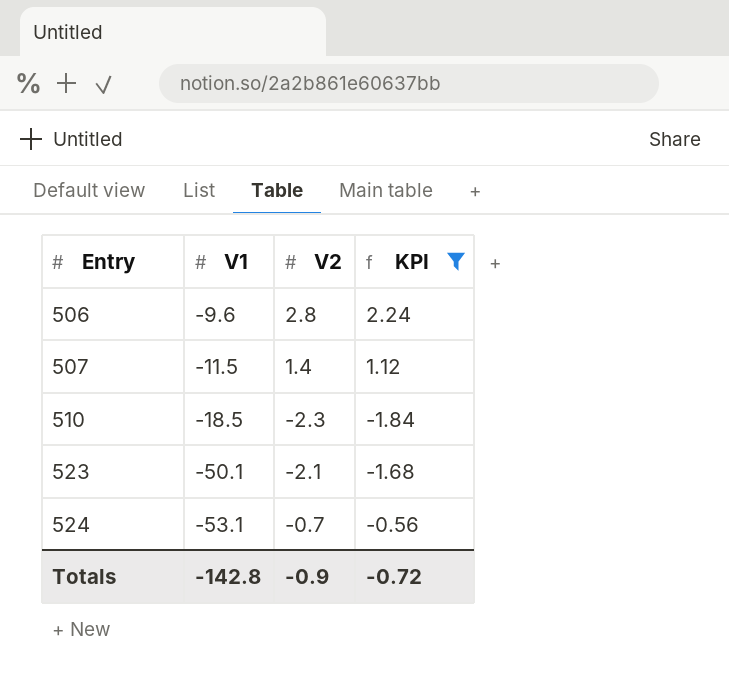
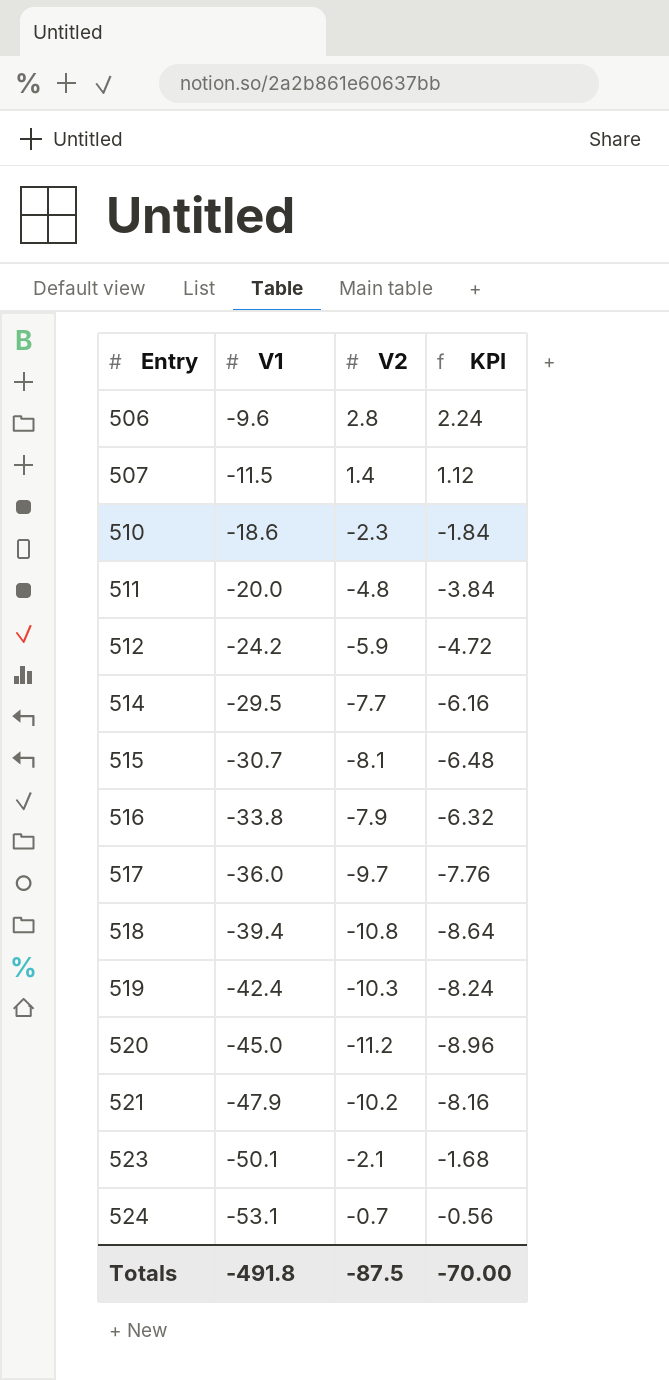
filter: KPI >= -1.84 -> none
510 | V1: -18.5 -> -18.6
Totals | V1: -142.8 -> -491.8
Totals | V2: -0.9 -> -87.5
Totals | KPI: -0.72 -> -70.00

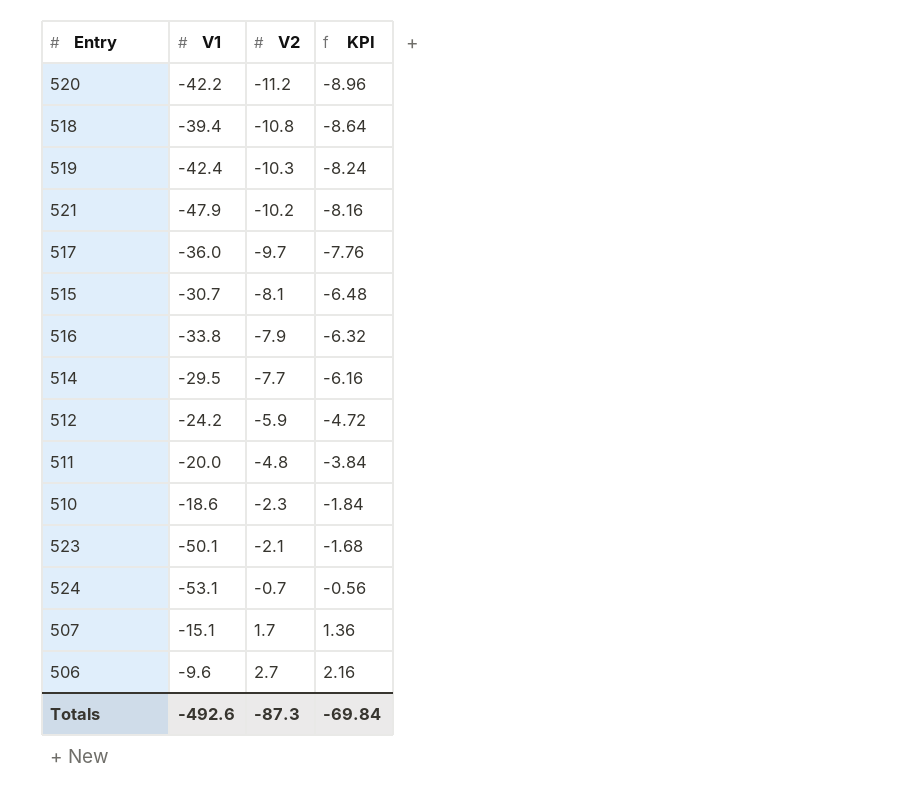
row order: Entry ascending -> V2 ascending
520 | V1: -45.0 -> -42.2
507 | V1: -11.5 -> -15.1
507 | V2: 1.4 -> 1.7
507 | KPI: 1.12 -> 1.36
506 | V2: 2.8 -> 2.7
506 | KPI: 2.24 -> 2.16
Totals | V1: -491.8 -> -492.6
Totals | V2: -87.5 -> -87.3
Totals | KPI: -70.00 -> -69.84

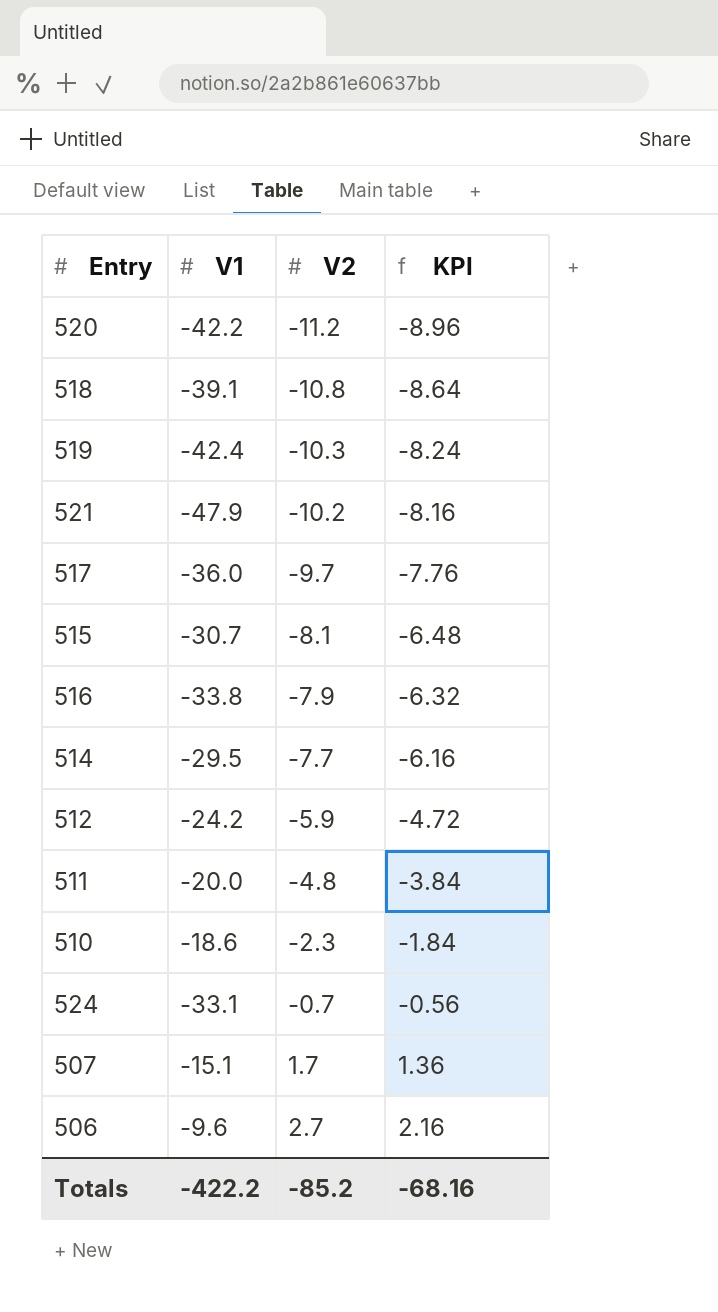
row 523: -50.1 | -2.1 | -1.68 -> none
518 | V1: -39.4 -> -39.1
524 | V1: -53.1 -> -33.1
Totals | V1: -492.6 -> -422.2
Totals | V2: -87.3 -> -85.2
Totals | KPI: -69.84 -> -68.16

